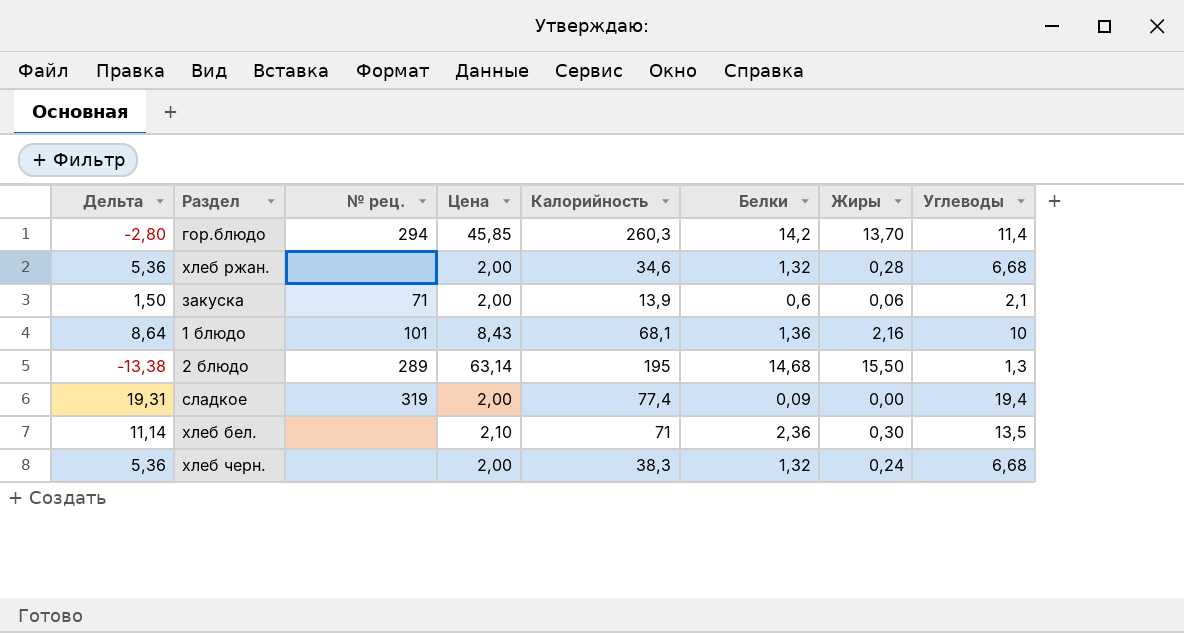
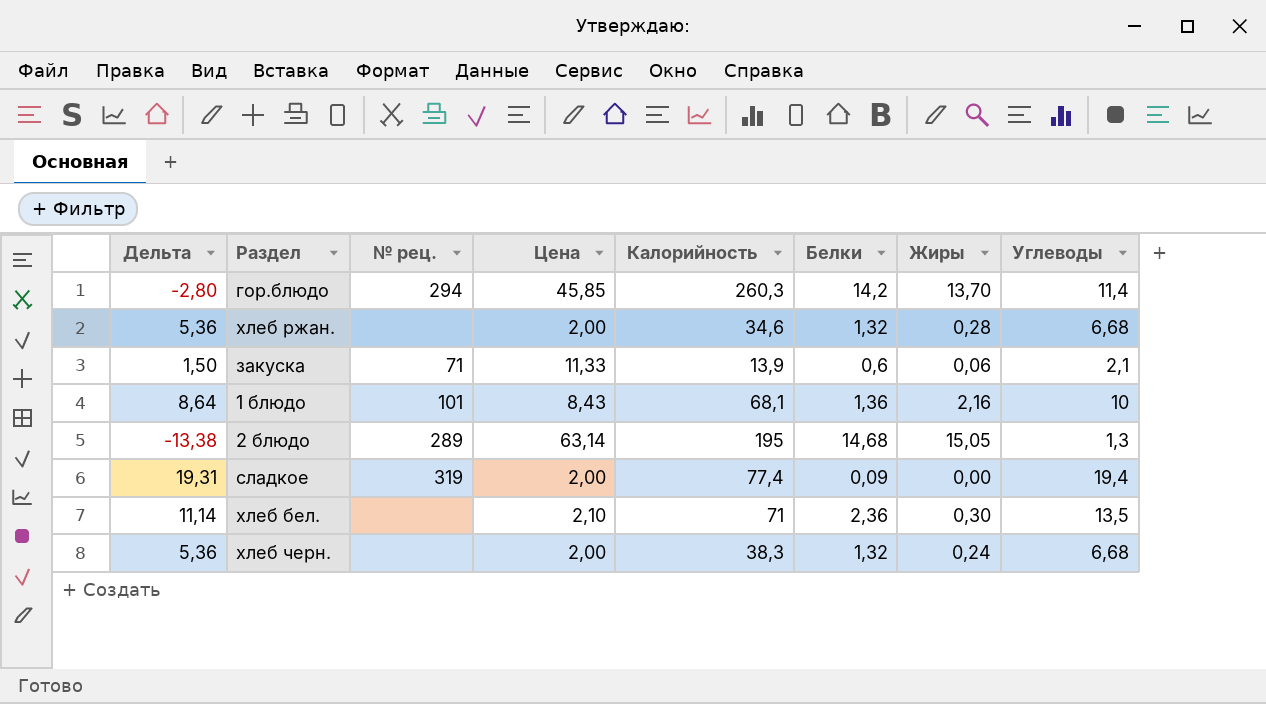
закуска | Цена: 2,00 -> 11,33
2 блюдо | Жиры: 15,50 -> 15,05

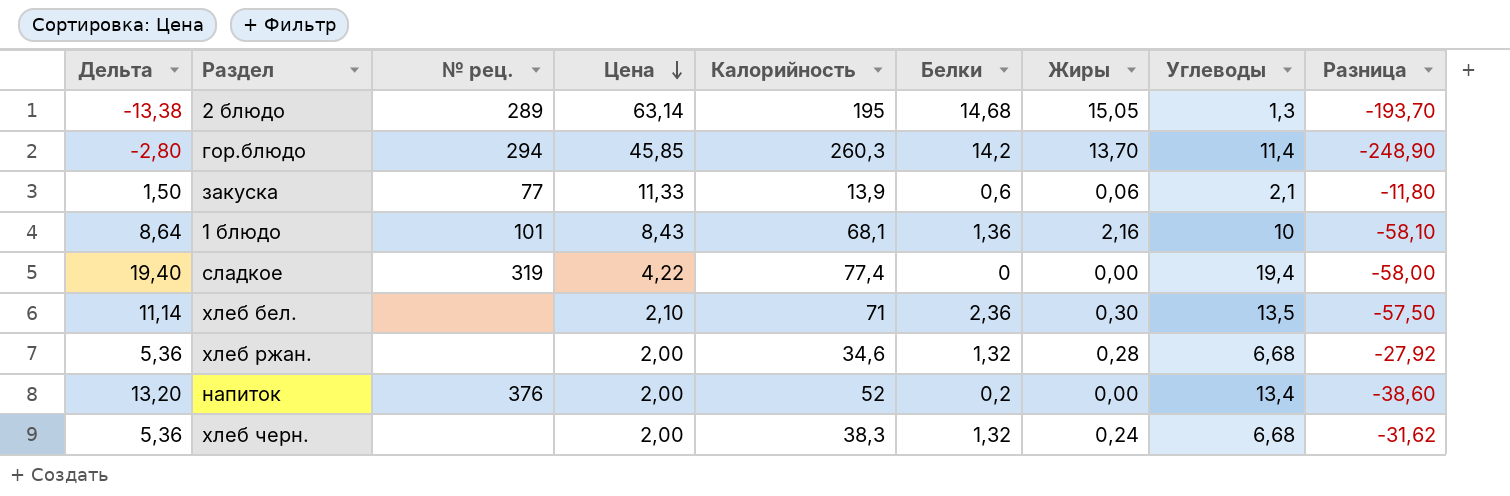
row order: none -> Цена descending
column Разница | formula: none -> [Углеводы] - [Калорийность]
закуска | № рец.: 71 -> 77
сладкое | Дельта: 19,31 -> 19,40
сладкое | Цена: 2,00 -> 4,22
сладкое | Белки: 0,09 -> 0
row напиток: none -> 13,20 | 376 | 2,00 | 52 | 0,2 | 0,00 | 13,4 | -38,60

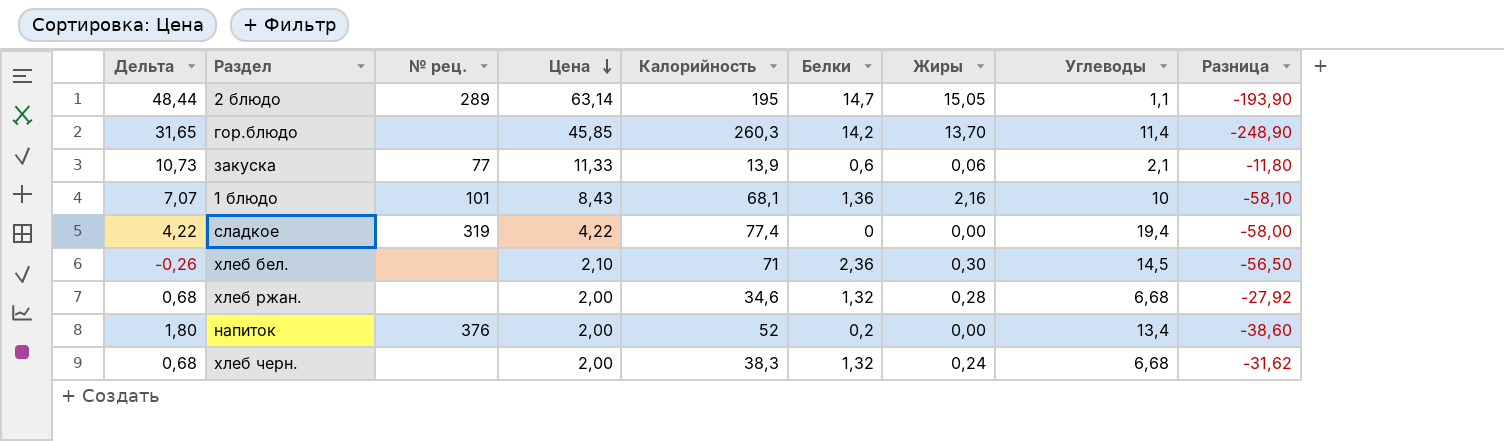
column Дельта | formula: [Углеводы] - [Белки] -> [Цена] - [Белки]
2 блюдо | Белки: 14,68 -> 14,7
2 блюдо | Углеводы: 1,3 -> 1,1
2 блюдо | Разница: -193,70 -> -193,90
гор.блюдо | № рец.: 294 -> none
хлеб бел. | Углеводы: 13,5 -> 14,5
хлеб бел. | Разница: -57,50 -> -56,50

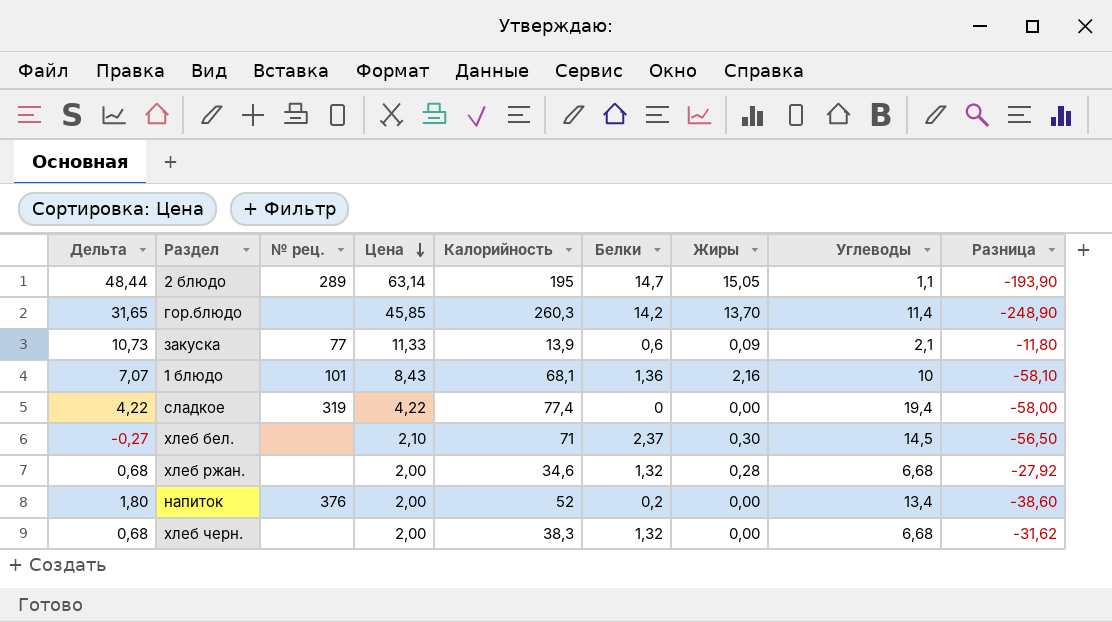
закуска | Жиры: 0,06 -> 0,09
хлеб бел. | Дельта: -0,26 -> -0,27
хлеб бел. | Белки: 2,36 -> 2,37
хлеб черн. | Жиры: 0,24 -> 0,00

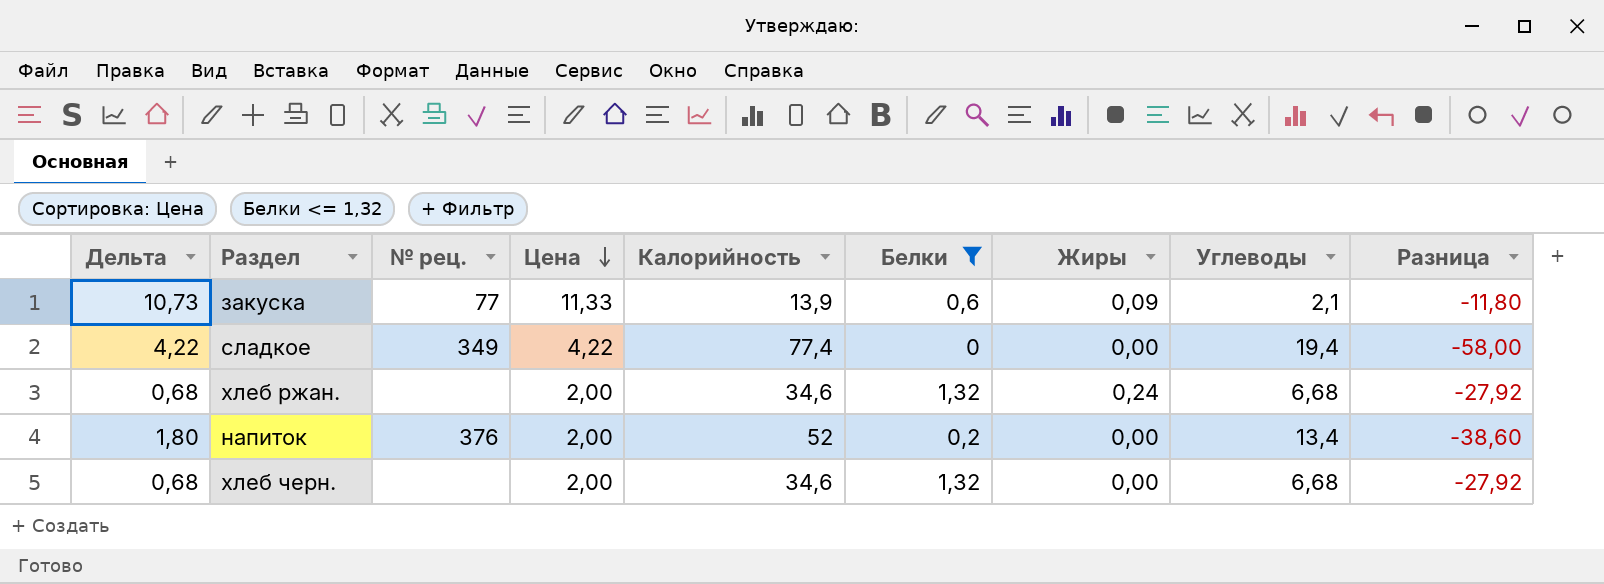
filter: none -> Белки <= 1,32
сладкое | № рец.: 319 -> 349
хлеб ржан. | Жиры: 0,28 -> 0,24
хлеб черн. | Калорийность: 38,3 -> 34,6
хлеб черн. | Разница: -31,62 -> -27,92

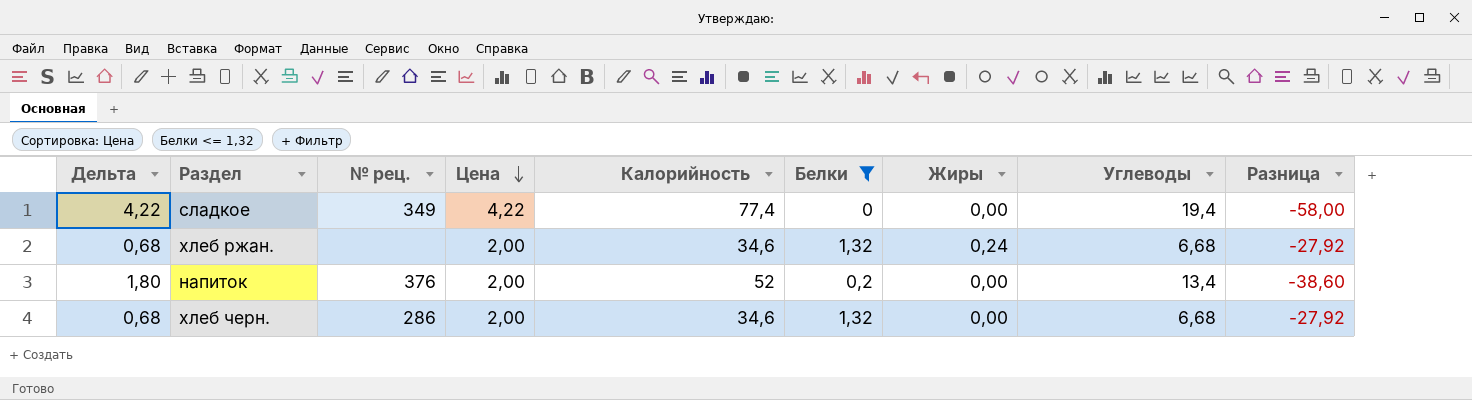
row закуска: 10,73 | 77 | 11,33 | 13,9 | 0,6 | 0,09 | 2,1 | -11,80 -> none
хлеб черн. | № рец.: none -> 286

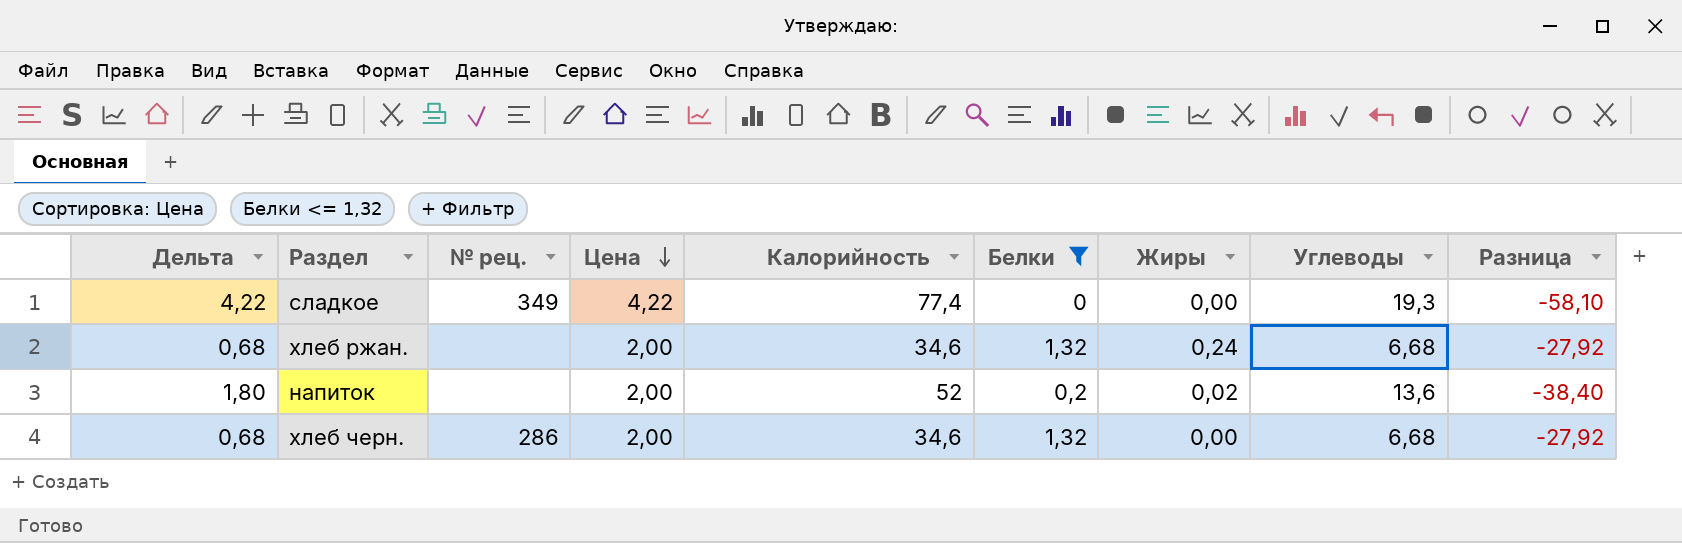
сладкое | Углеводы: 19,4 -> 19,3
сладкое | Разница: -58,00 -> -58,10
напиток | № рец.: 376 -> none
напиток | Жиры: 0,00 -> 0,02
напиток | Углеводы: 13,4 -> 13,6
напиток | Разница: -38,60 -> -38,40

